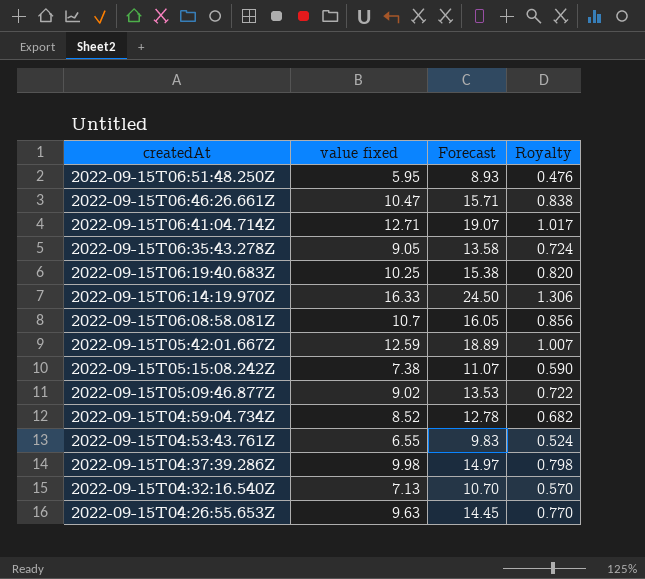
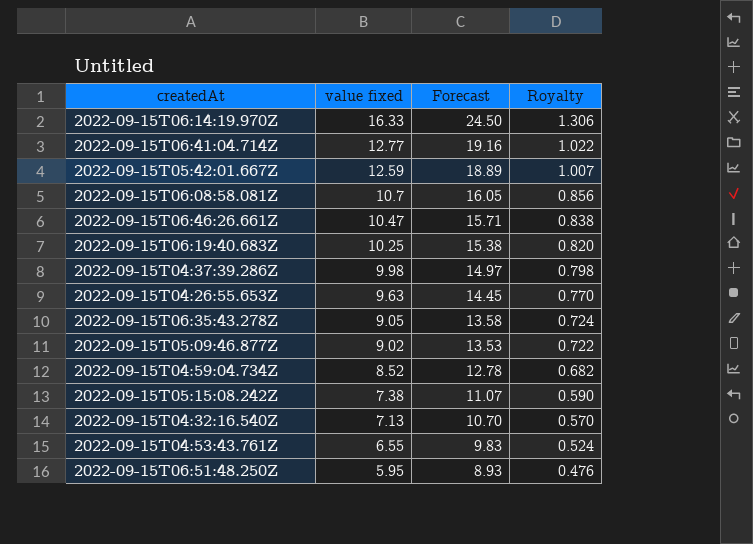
row order: createdAt descending -> value fixed descending
2022-09-15T06:41:04.714Z | value fixed: 12.71 -> 12.77
2022-09-15T06:41:04.714Z | Forecast: 19.07 -> 19.16
2022-09-15T06:41:04.714Z | Royalty: 1.017 -> 1.022

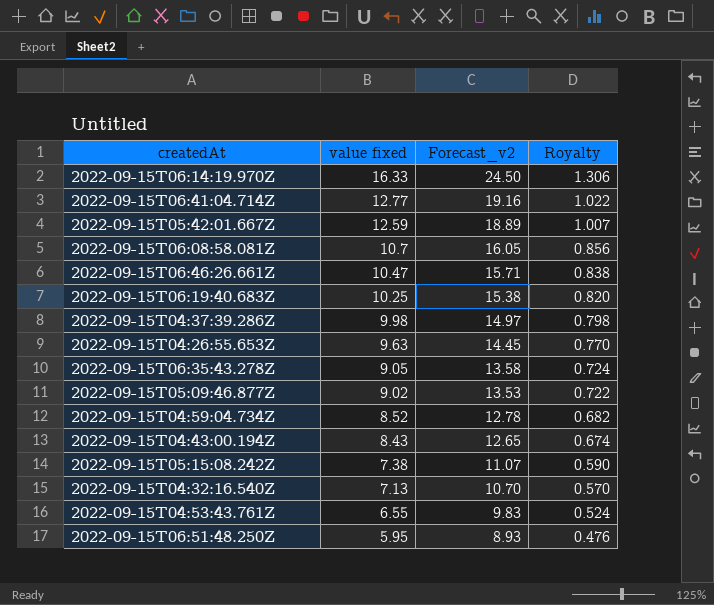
column name: Forecast -> Forecast_v2
row 2022-09-15T04:43:00.194Z: none -> 8.43 | 12.65 | 0.674

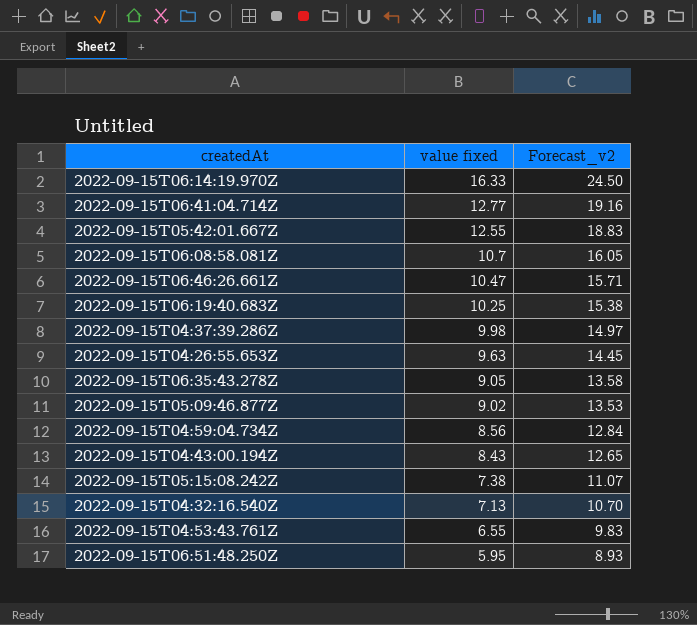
column Royalty | formula: [value fixed] * 0.08 -> none
2022-09-15T05:42:01.667Z | value fixed: 12.59 -> 12.55
2022-09-15T05:42:01.667Z | Forecast_v2: 18.89 -> 18.83
2022-09-15T04:59:04.734Z | value fixed: 8.52 -> 8.56
2022-09-15T04:59:04.734Z | Forecast_v2: 12.78 -> 12.84

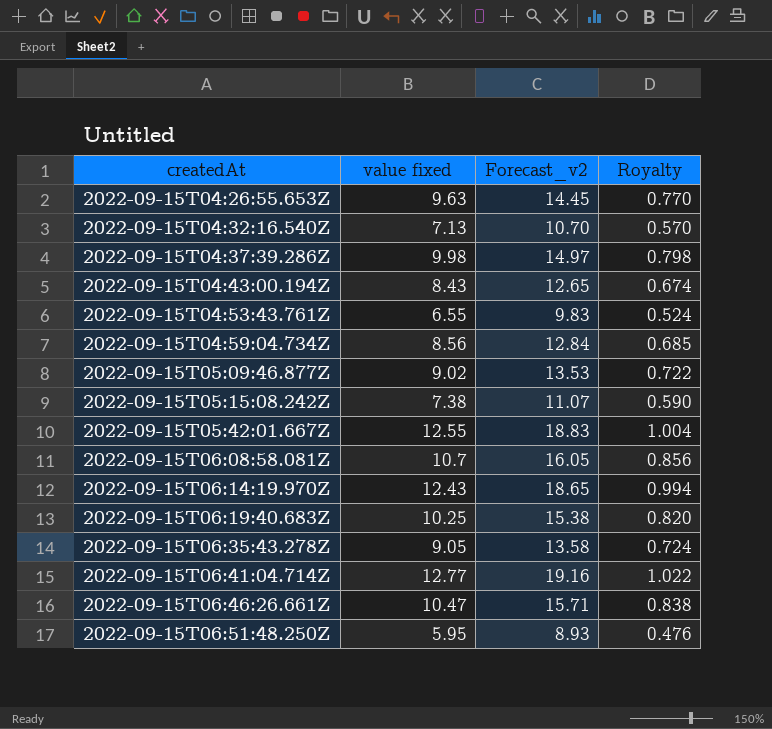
row order: value fixed descending -> createdAt ascending
column Royalty | formula: none -> [value fixed] * 0.08
2022-09-15T06:14:19.970Z | value fixed: 16.33 -> 12.43
2022-09-15T06:14:19.970Z | Forecast_v2: 24.50 -> 18.65

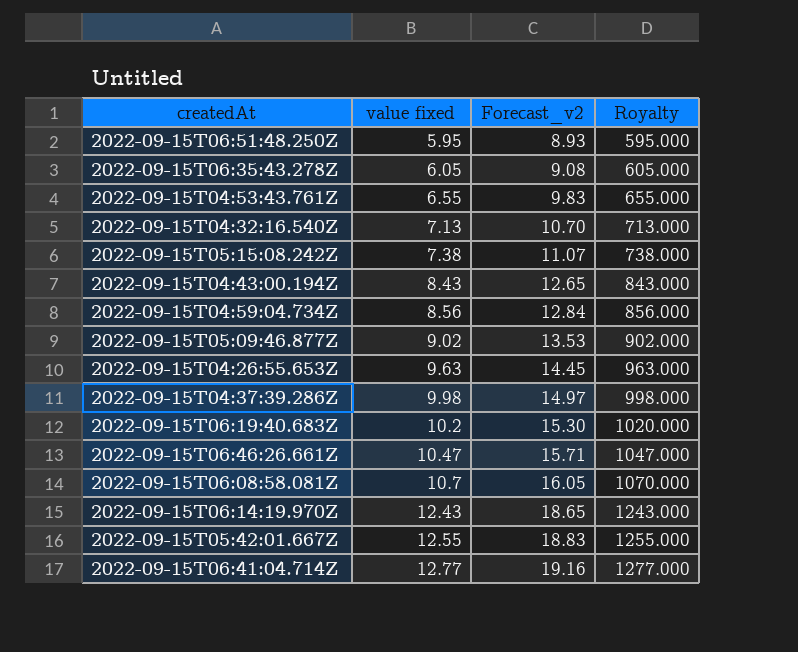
row order: createdAt ascending -> value fixed ascending
column Royalty | formula: [value fixed] * 0.08 -> [value fixed] * 100
2022-09-15T06:35:43.278Z | value fixed: 9.05 -> 6.05
2022-09-15T06:35:43.278Z | Forecast_v2: 13.58 -> 9.08
2022-09-15T06:19:40.683Z | value fixed: 10.25 -> 10.2
2022-09-15T06:19:40.683Z | Forecast_v2: 15.38 -> 15.30

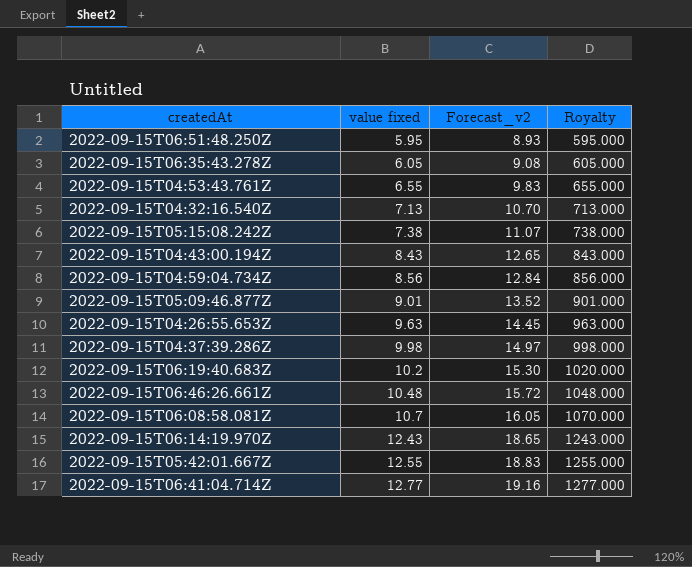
2022-09-15T05:09:46.877Z | value fixed: 9.02 -> 9.01
2022-09-15T05:09:46.877Z | Forecast_v2: 13.53 -> 13.52
2022-09-15T05:09:46.877Z | Royalty: 902.000 -> 901.000
2022-09-15T06:46:26.661Z | value fixed: 10.47 -> 10.48
2022-09-15T06:46:26.661Z | Forecast_v2: 15.71 -> 15.72
2022-09-15T06:46:26.661Z | Royalty: 1047.000 -> 1048.000

